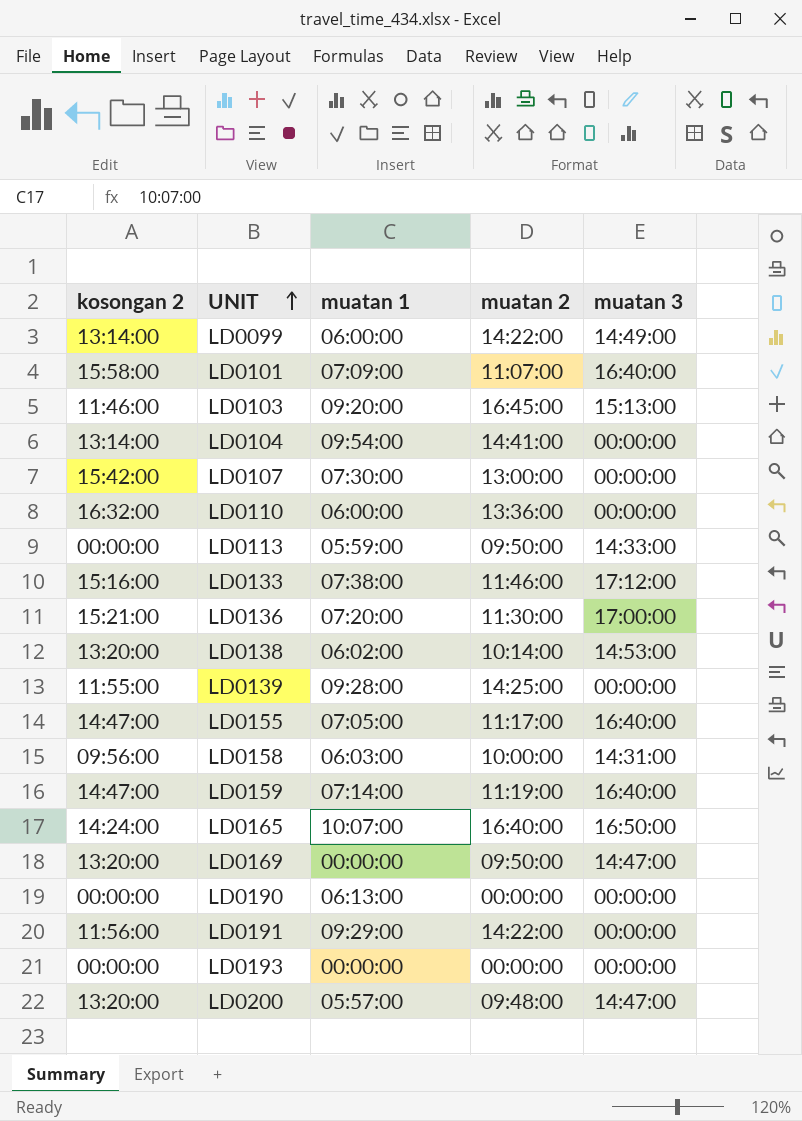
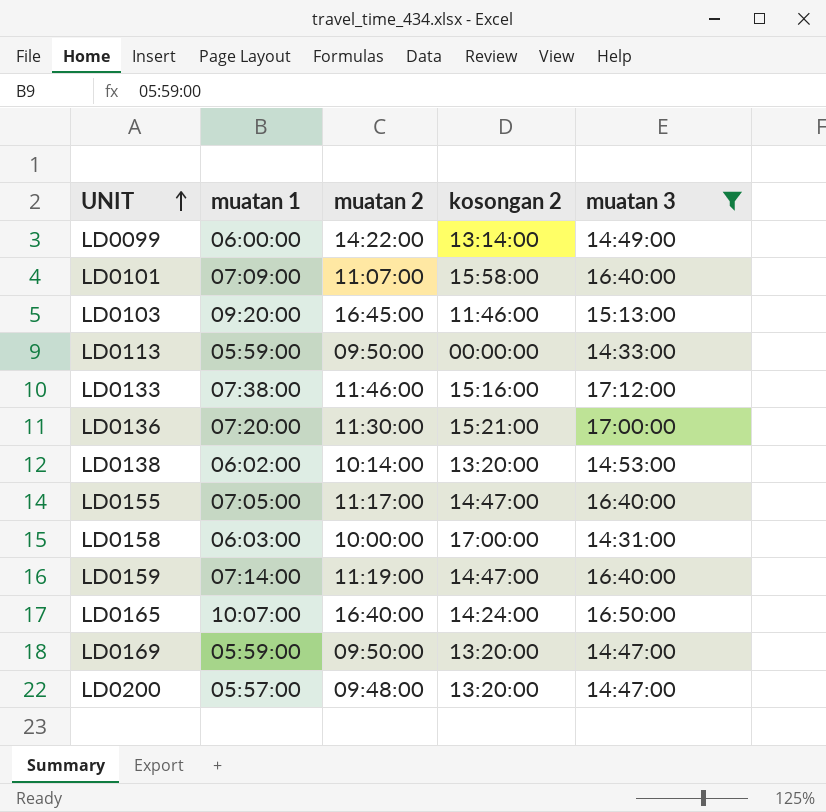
filter: none -> muatan 3 != 00:00:00
column kosongan 2 | position: 1 -> 4
LD0158 | kosongan 2: 09:56:00 -> 17:00:00
LD0169 | muatan 1: 00:00:00 -> 05:59:00

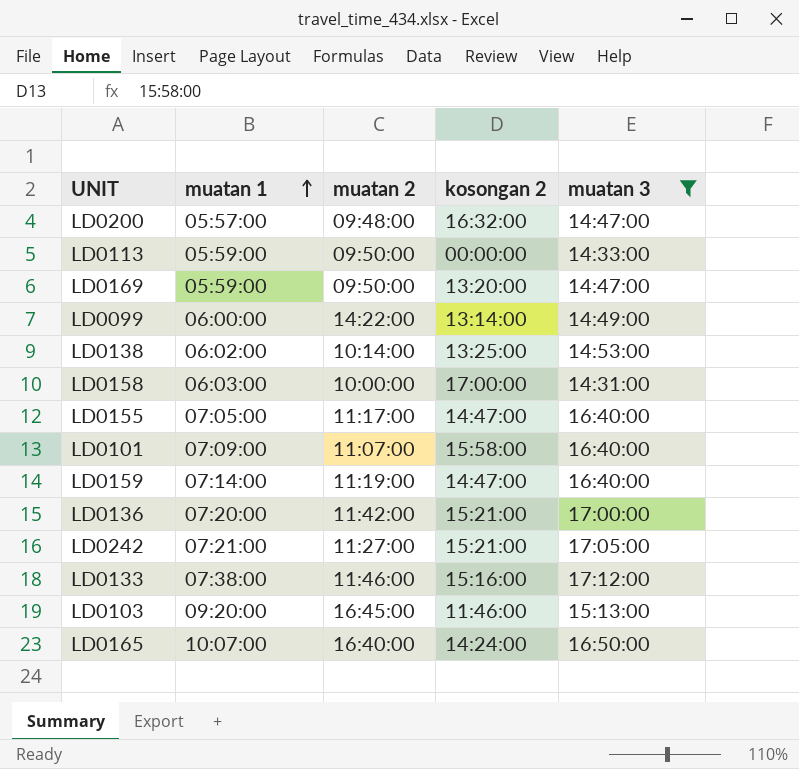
row order: UNIT ascending -> muatan 1 ascending
LD0200 | kosongan 2: 13:20:00 -> 16:32:00
LD0138 | kosongan 2: 13:20:00 -> 13:25:00
LD0136 | muatan 2: 11:30:00 -> 11:42:00
row LD0242: none -> 07:21:00 | 11:27:00 | 15:21:00 | 17:05:00

